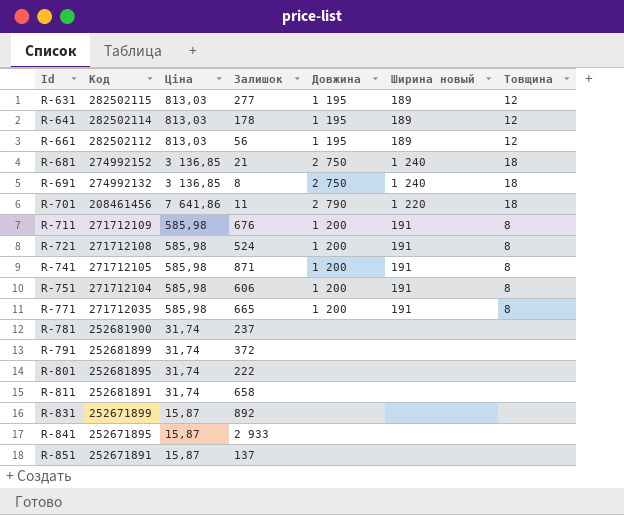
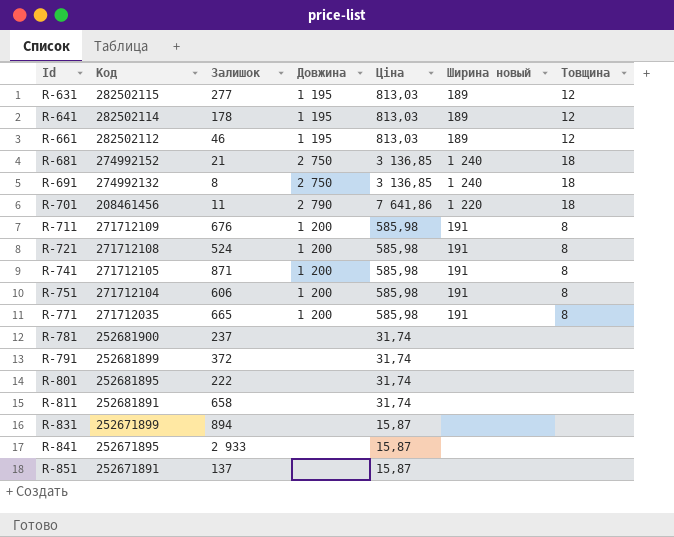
column Ціна | position: 3 -> 5
R-661 | Залишок: 56 -> 46
R-831 | Залишок: 892 -> 894

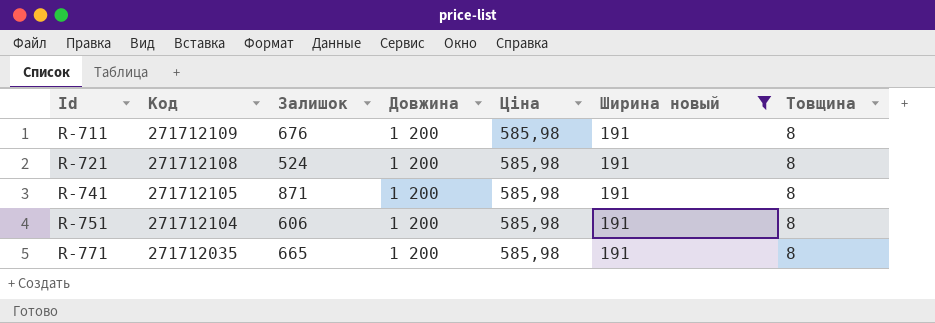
filter: none -> Ширина новый = 191

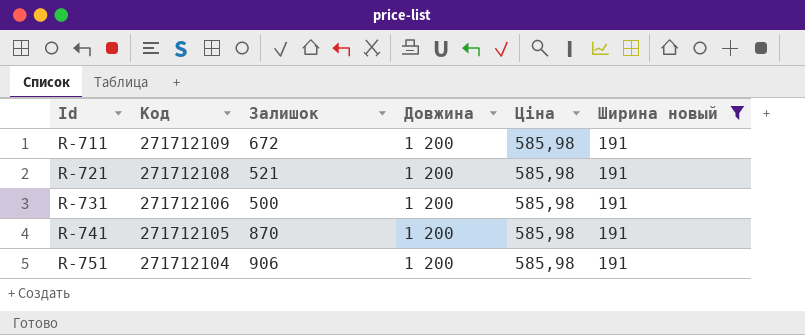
column Товщина | position: 7 -> none
row R-771: 271712035 | 665 | 1 200 | 585,98 | 191 | 8 -> none
R-711 | Залишок: 676 -> 672
R-721 | Залишок: 524 -> 521
row R-731: none -> 271712106 | 500 | 1 200 | 585,98 | 191
R-741 | Залишок: 871 -> 870
R-751 | Залишок: 606 -> 906

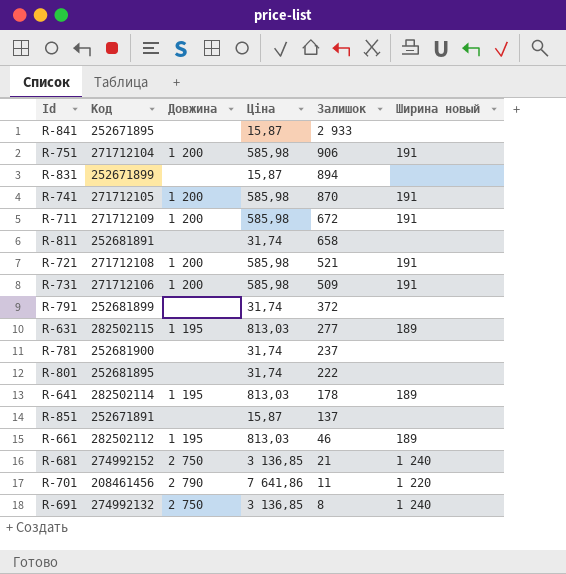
filter: Ширина новый = 191 -> none
row order: Id ascending -> Залишок descending
column Залишок | position: 3 -> 5
R-731 | Залишок: 500 -> 509

